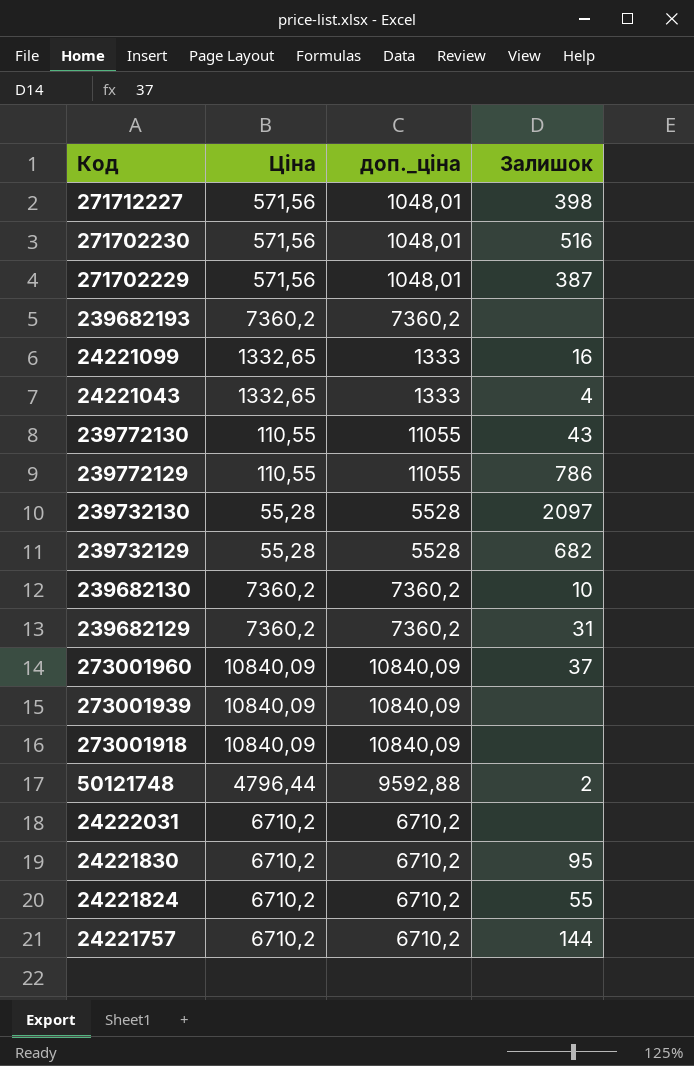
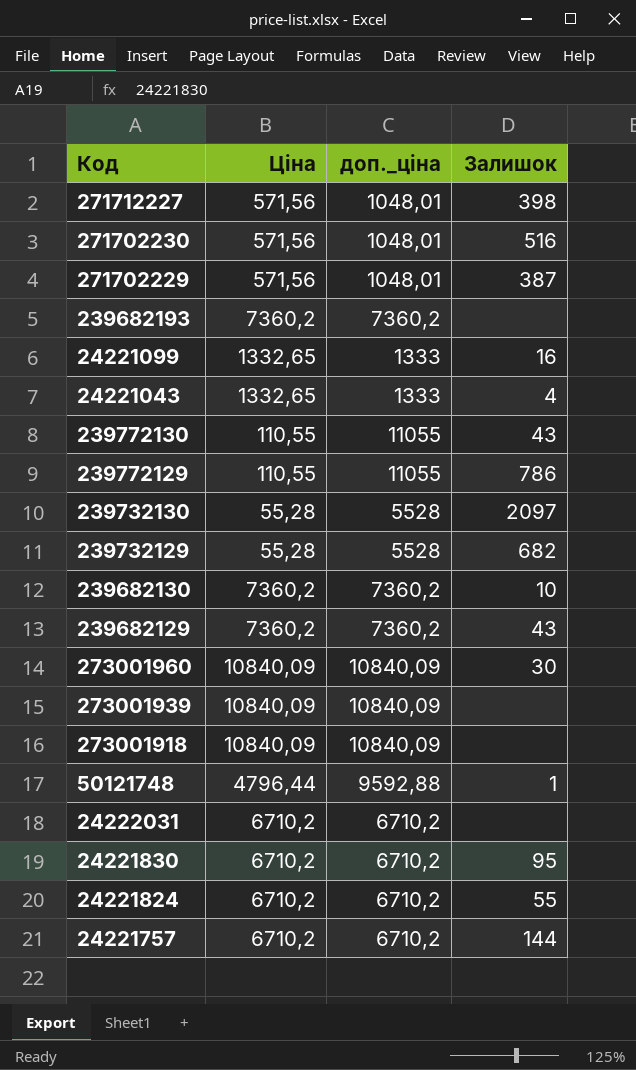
239682129 | Залишок: 31 -> 43
273001960 | Залишок: 37 -> 30
50121748 | Залишок: 2 -> 1

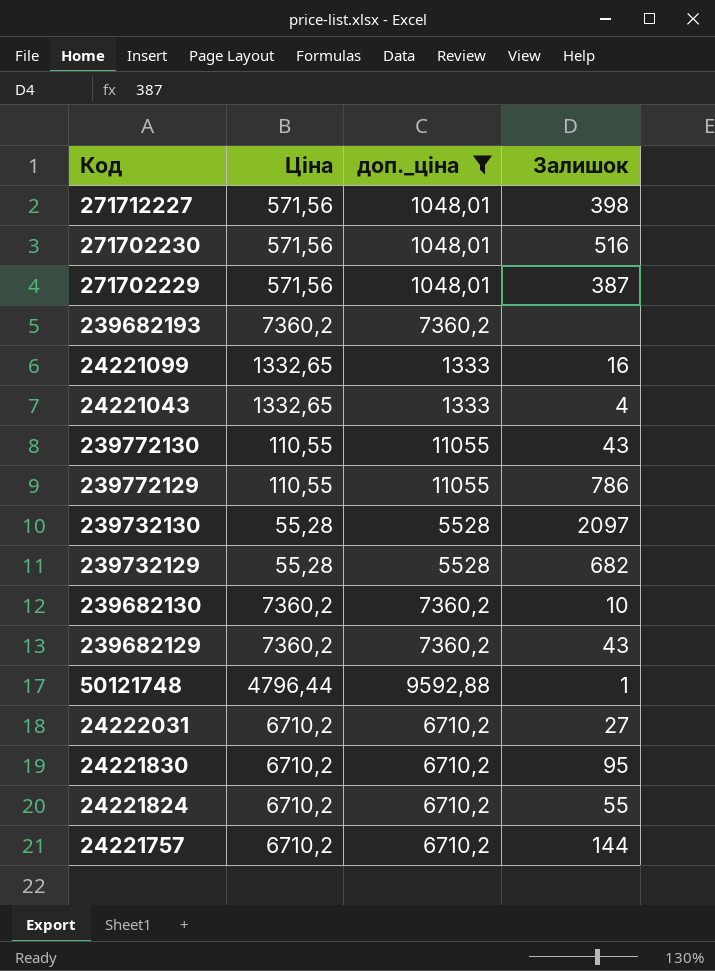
filter: none -> доп._ціна != 10840,09
24222031 | Залишок: none -> 27

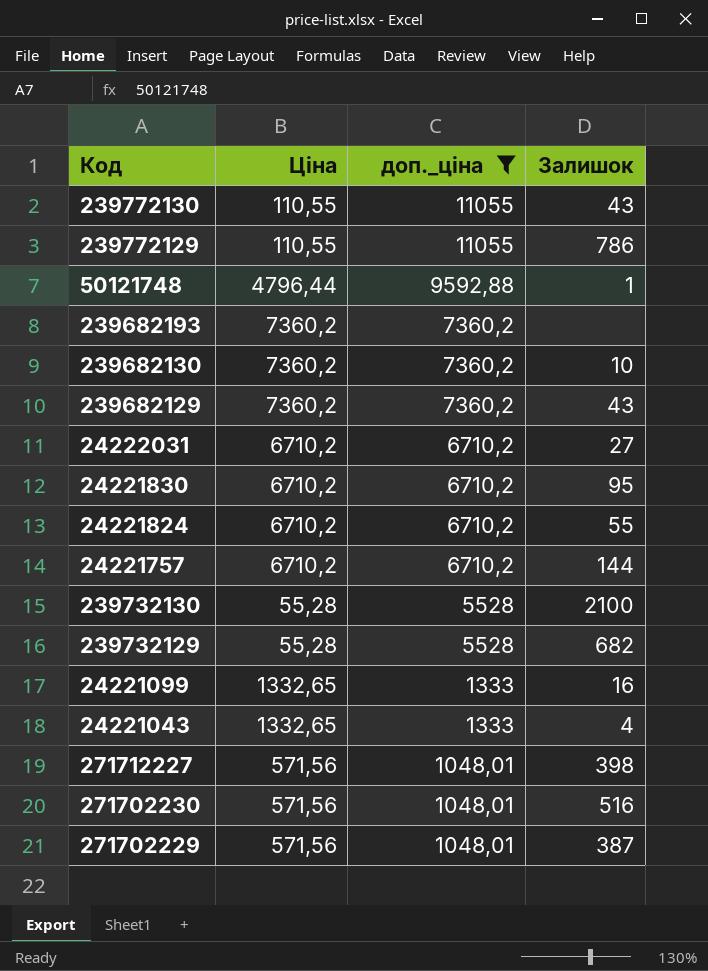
row order: none -> доп._ціна descending
239732130 | Залишок: 2097 -> 2100

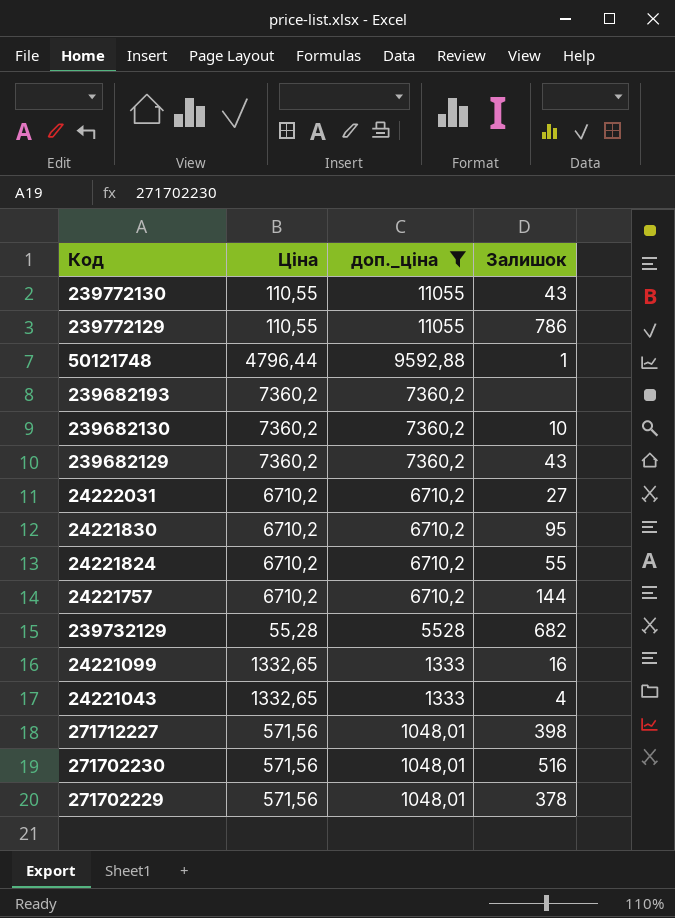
row 239732130: 55,28 | 5528 | 2100 -> none
271702229 | Залишок: 387 -> 378

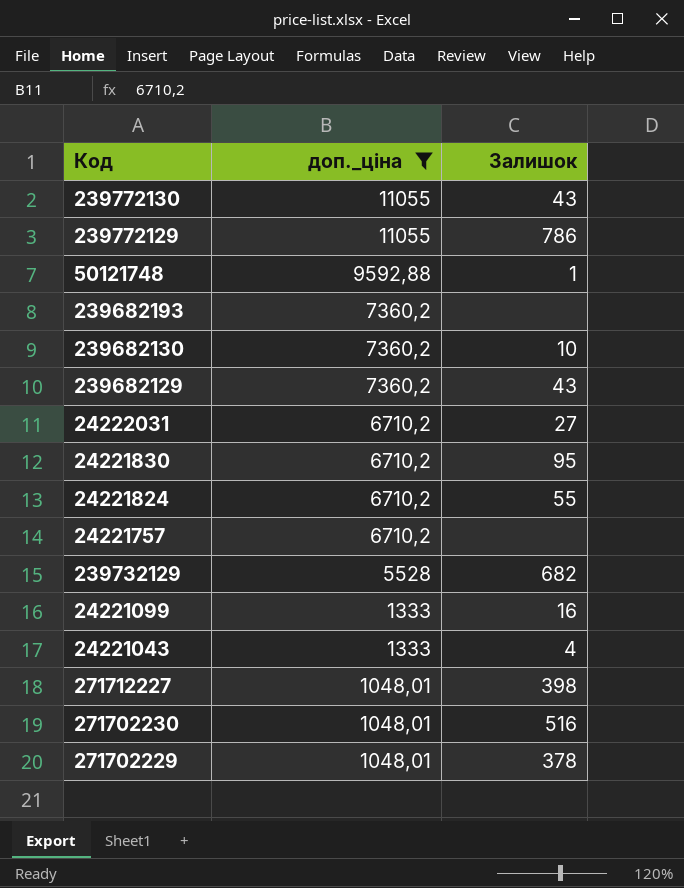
column Ціна | position: 2 -> none
24221757 | Залишок: 144 -> none

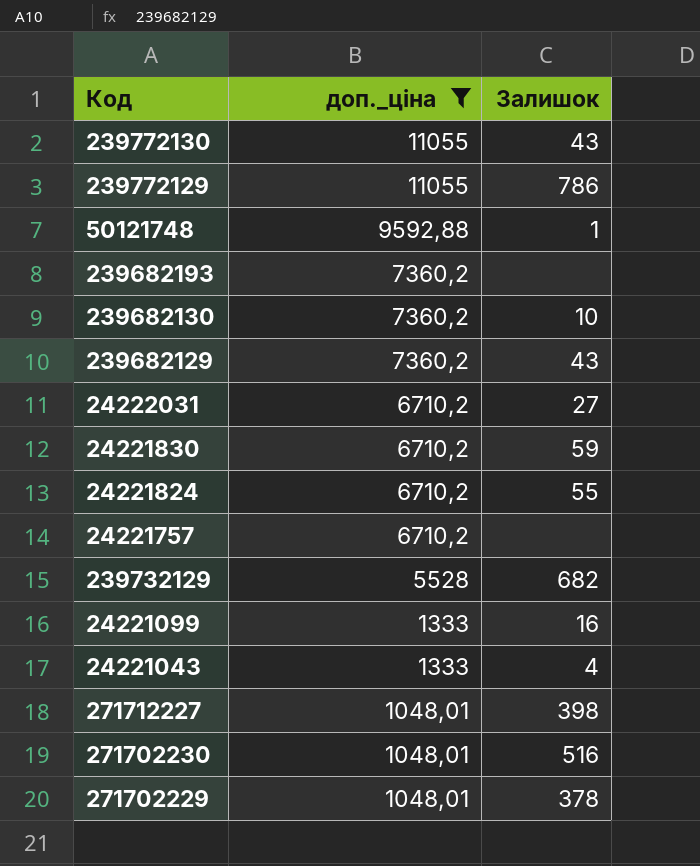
24221830 | Залишок: 95 -> 59

